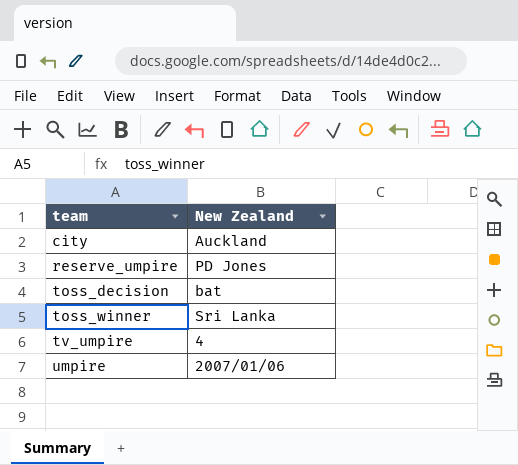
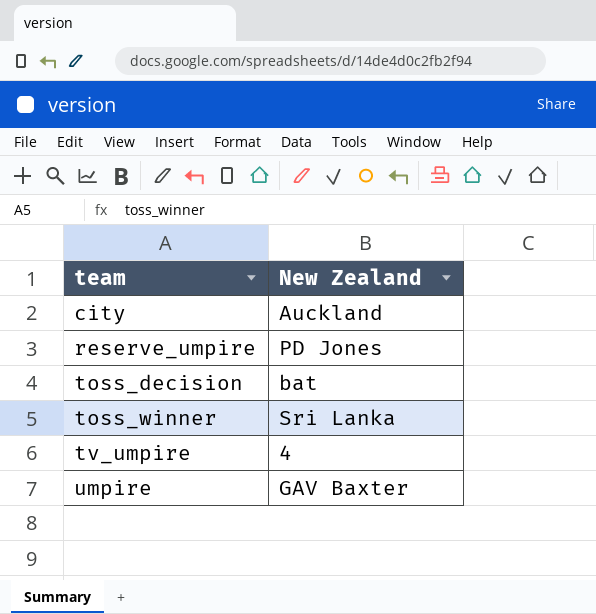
umpire | New Zealand: 2007/01/06 -> GAV Baxter

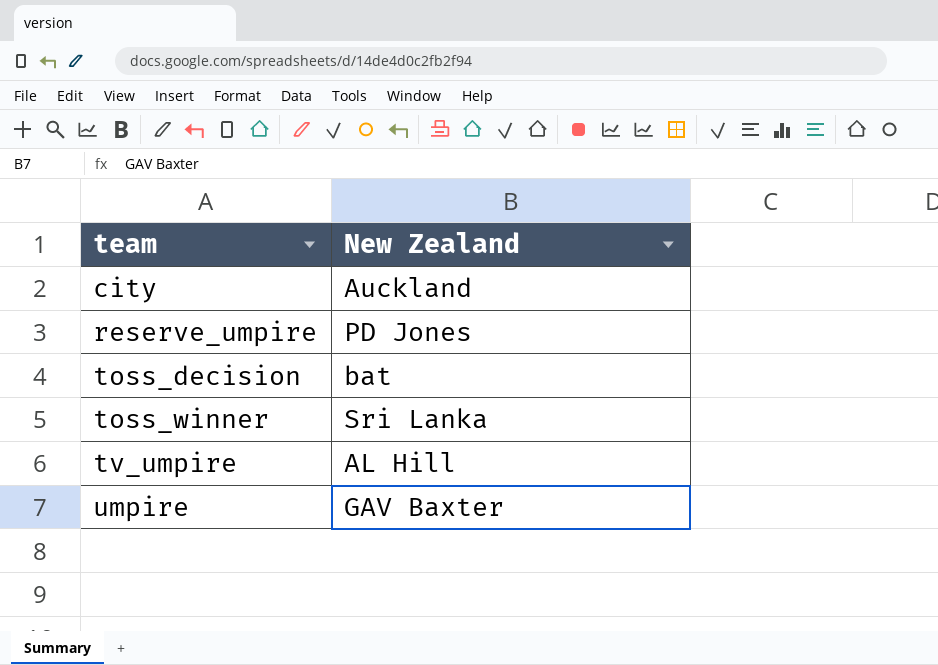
tv_umpire | New Zealand: 4 -> AL Hill

